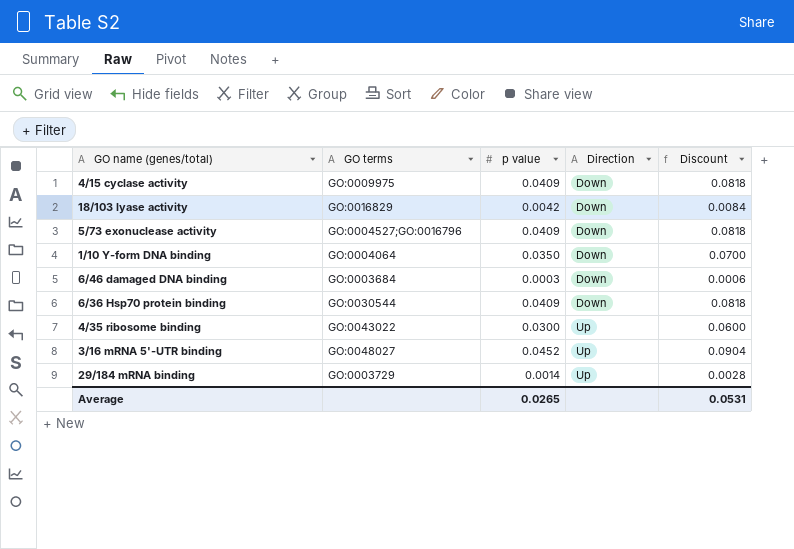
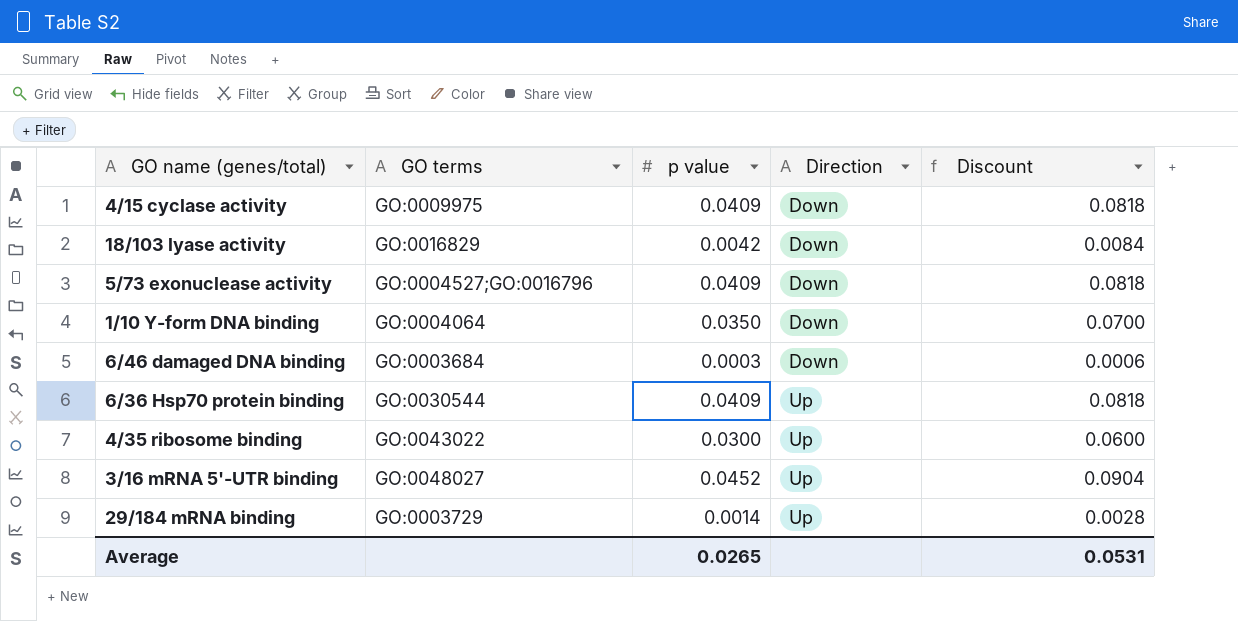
6/36 Hsp70 protein binding | Direction: Down -> Up

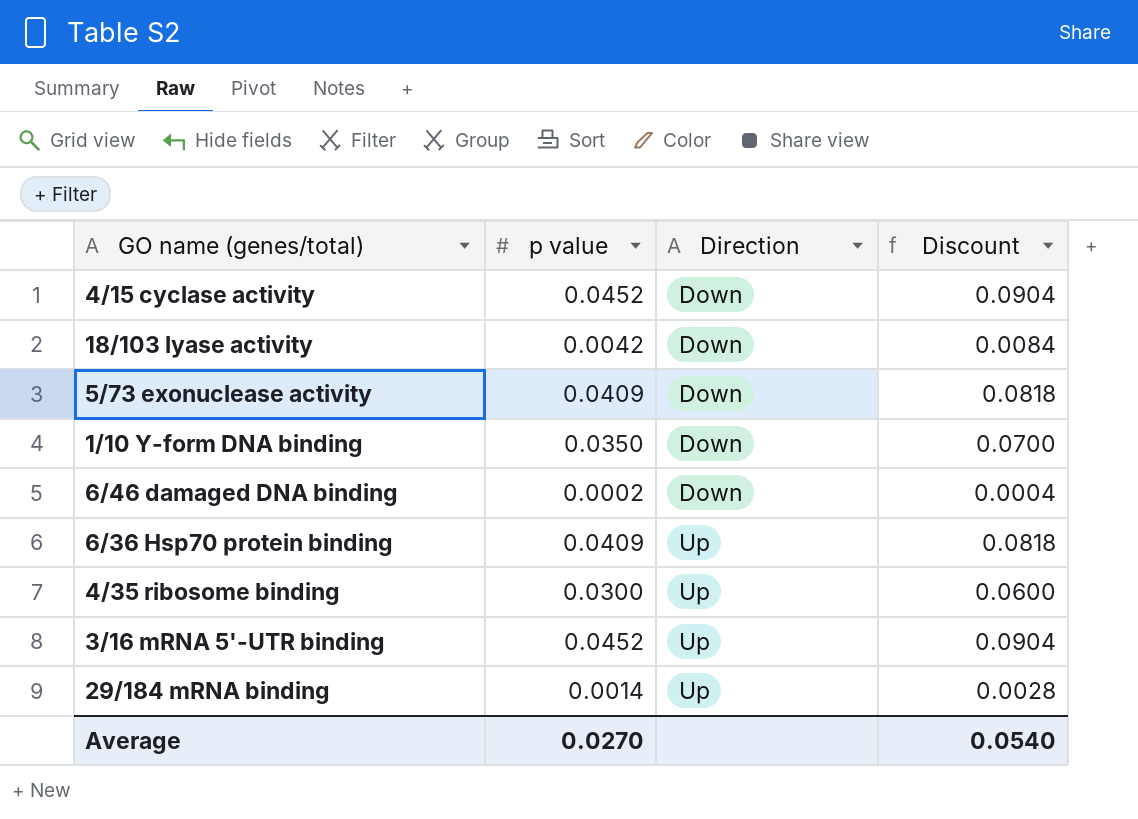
column GO terms | position: 2 -> none
4/15 cyclase activity | p value: 0.0409 -> 0.0452
4/15 cyclase activity | Discount: 0.0818 -> 0.0904
6/46 damaged DNA binding | p value: 0.0003 -> 0.0002
6/46 damaged DNA binding | Discount: 0.0006 -> 0.0004
Average | p value: 0.0265 -> 0.0270
Average | Discount: 0.0531 -> 0.0540

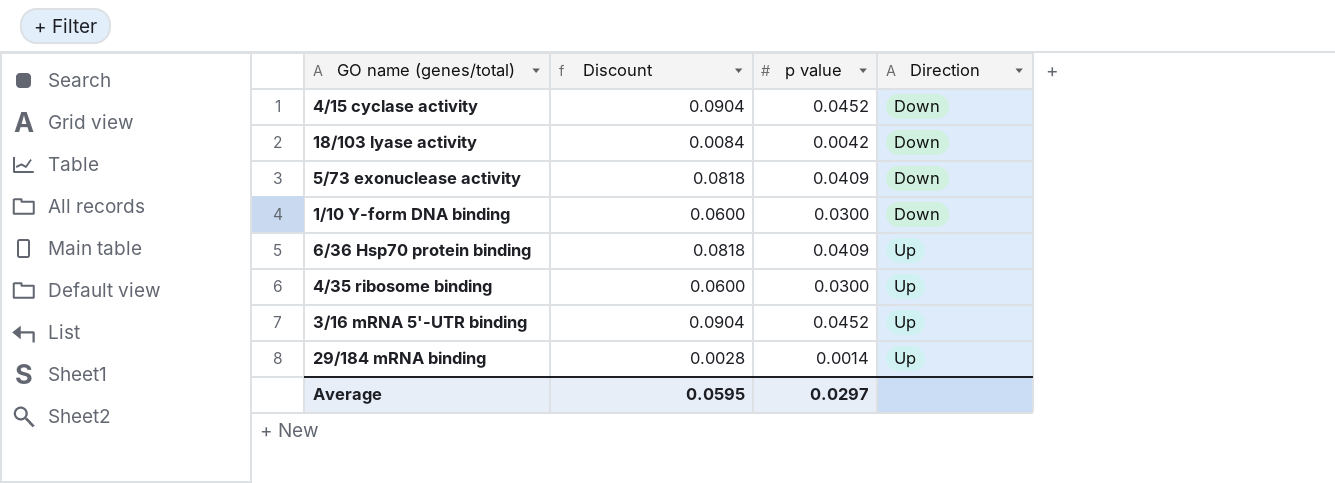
column Discount | position: 4 -> 2
row 6/46 damaged DNA binding: 0.0002 | Down | 0.0004 -> none
1/10 Y-form DNA binding | Discount: 0.0700 -> 0.0600
1/10 Y-form DNA binding | p value: 0.0350 -> 0.0300
Average | Discount: 0.0540 -> 0.0595
Average | p value: 0.0270 -> 0.0297

